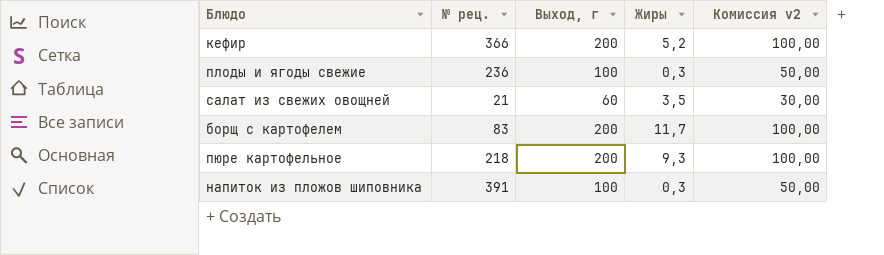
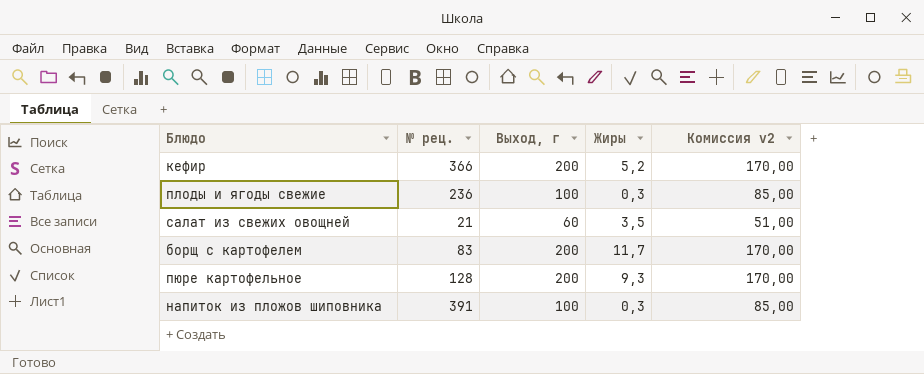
column Комиссия v2 | formula: [Выход, г] * 0,5 -> [Выход, г] * 0,85
пюре картофельное | № рец.: 218 -> 128

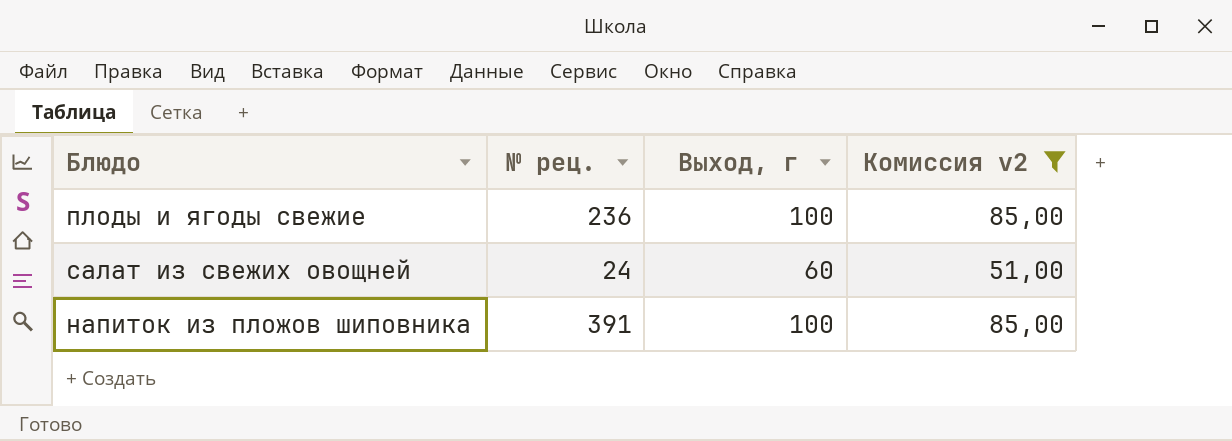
filter: none -> Комиссия v2 != 170,00
column Жиры | position: 4 -> none
салат из свежих овощней | № рец.: 21 -> 24

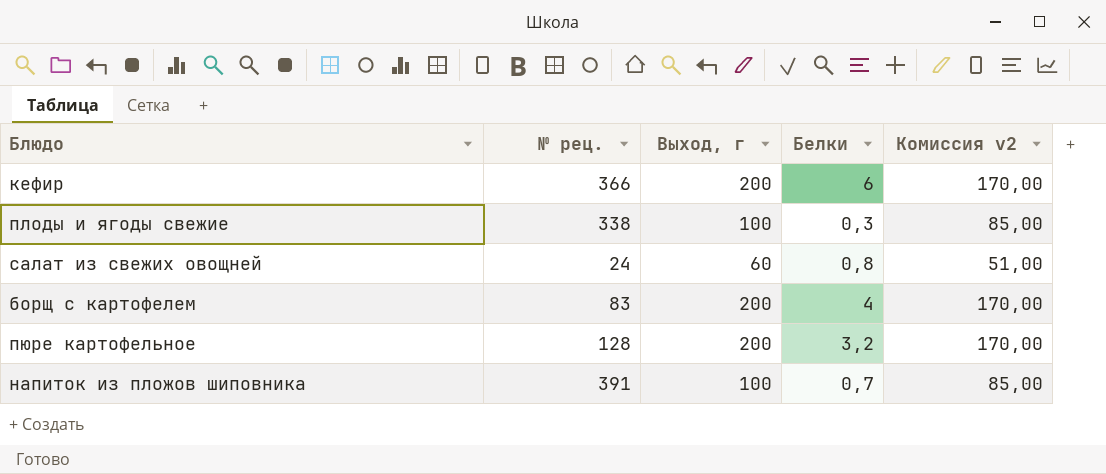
filter: Комиссия v2 != 170,00 -> none
column Белки | position: none -> 4
плоды и ягоды свежие | № рец.: 236 -> 338

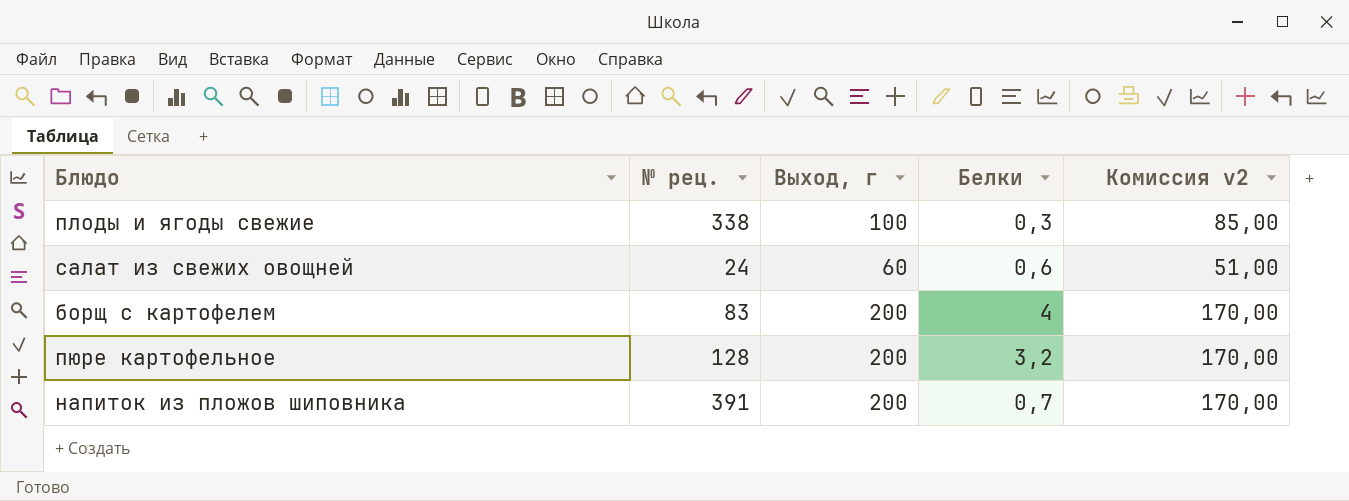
row кефир: 366 | 200 | 6 | 170,00 -> none
салат из свежих овощней | Белки: 0,8 -> 0,6
напиток из пложов шиповника | Выход, г: 100 -> 200
напиток из пложов шиповника | Комиссия v2: 85,00 -> 170,00

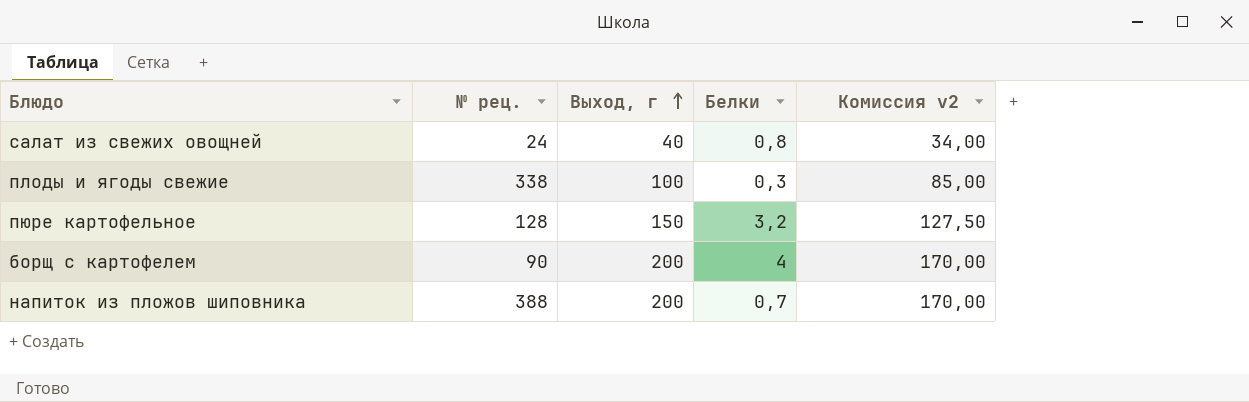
row order: none -> Выход, г ascending
салат из свежих овощней | Выход, г: 60 -> 40
салат из свежих овощней | Белки: 0,6 -> 0,8
салат из свежих овощней | Комиссия v2: 51,00 -> 34,00
пюре картофельное | Выход, г: 200 -> 150
пюре картофельное | Комиссия v2: 170,00 -> 127,50
борщ с картофелем | № рец.: 83 -> 90
напиток из пложов шиповника | № рец.: 391 -> 388

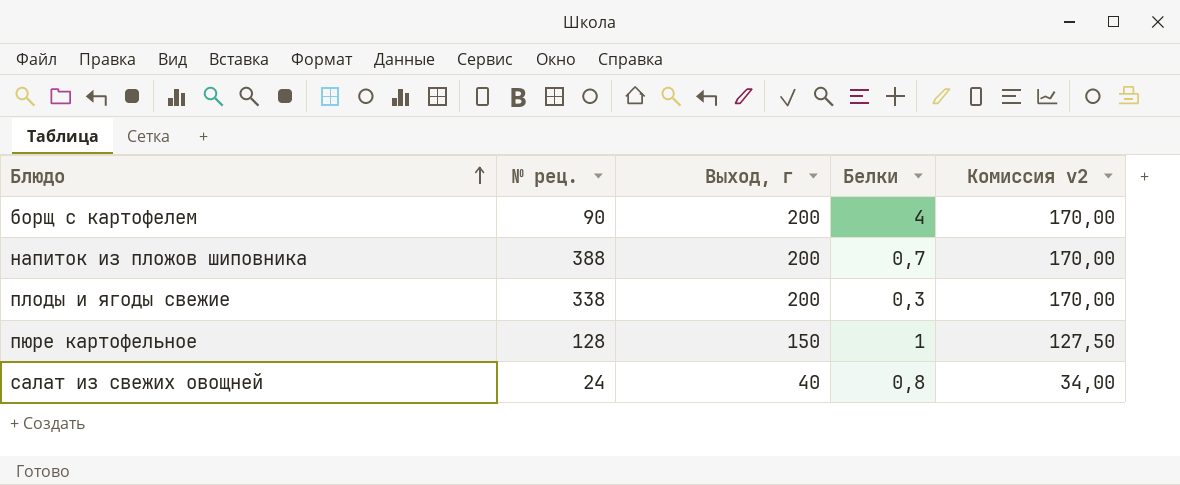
row order: Выход, г ascending -> Блюдо ascending
плоды и ягоды свежие | Выход, г: 100 -> 200
плоды и ягоды свежие | Комиссия v2: 85,00 -> 170,00
пюре картофельное | Белки: 3,2 -> 1

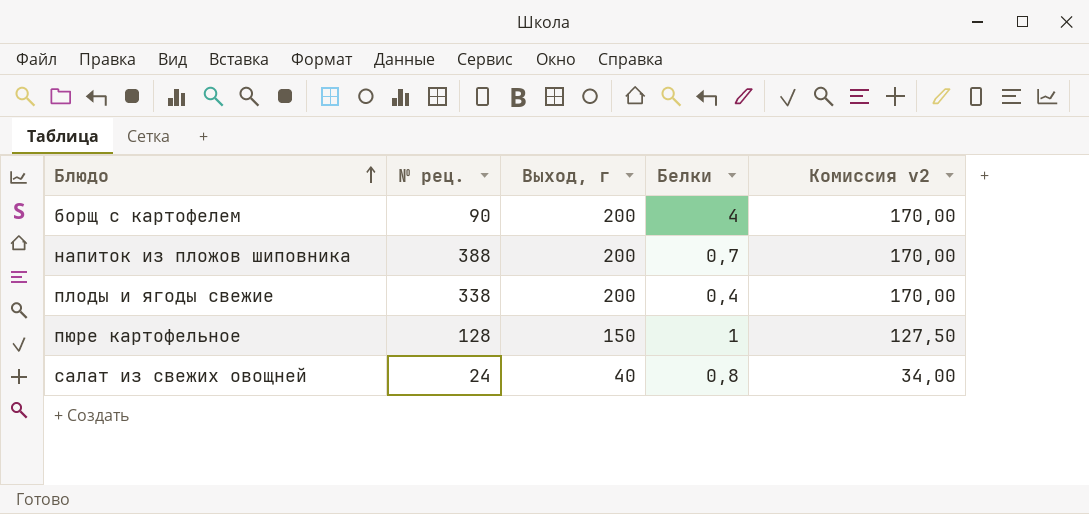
плоды и ягоды свежие | Белки: 0,3 -> 0,4

